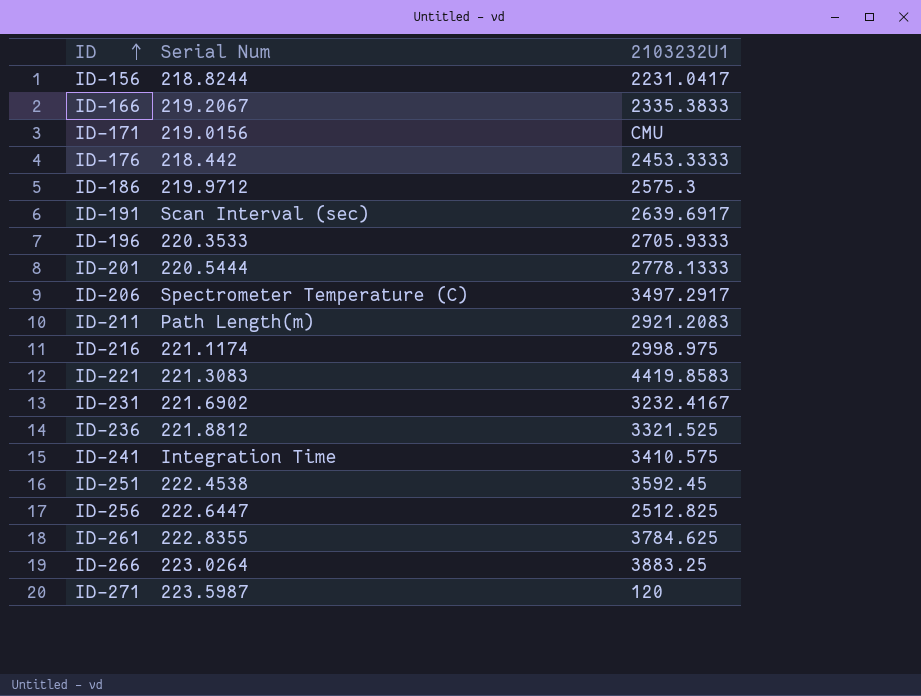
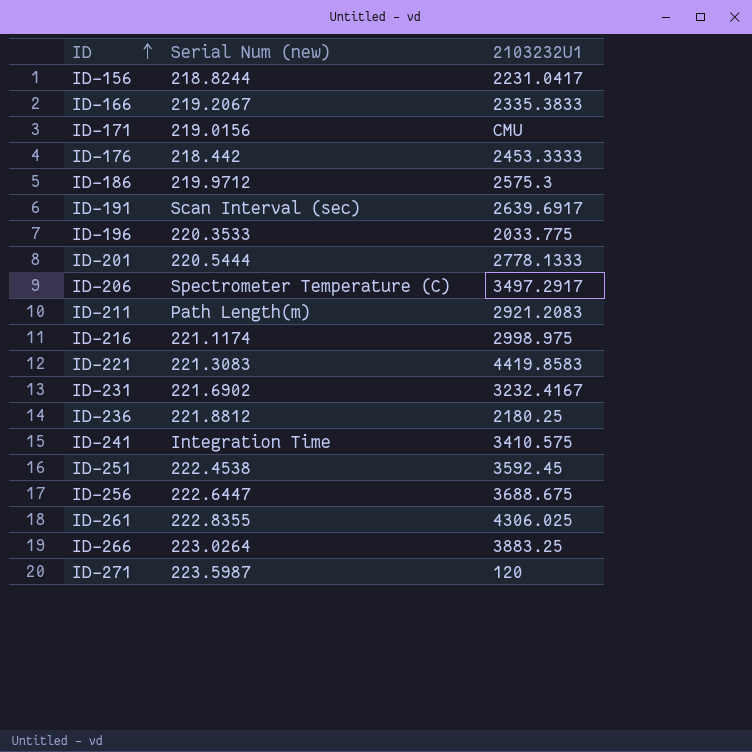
column name: Serial Num -> Serial Num (new)
ID-196 | 2103232U1: 2705.9333 -> 2033.775
ID-236 | 2103232U1: 3321.525 -> 2180.25
ID-256 | 2103232U1: 2512.825 -> 3688.675
ID-261 | 2103232U1: 3784.625 -> 4306.025

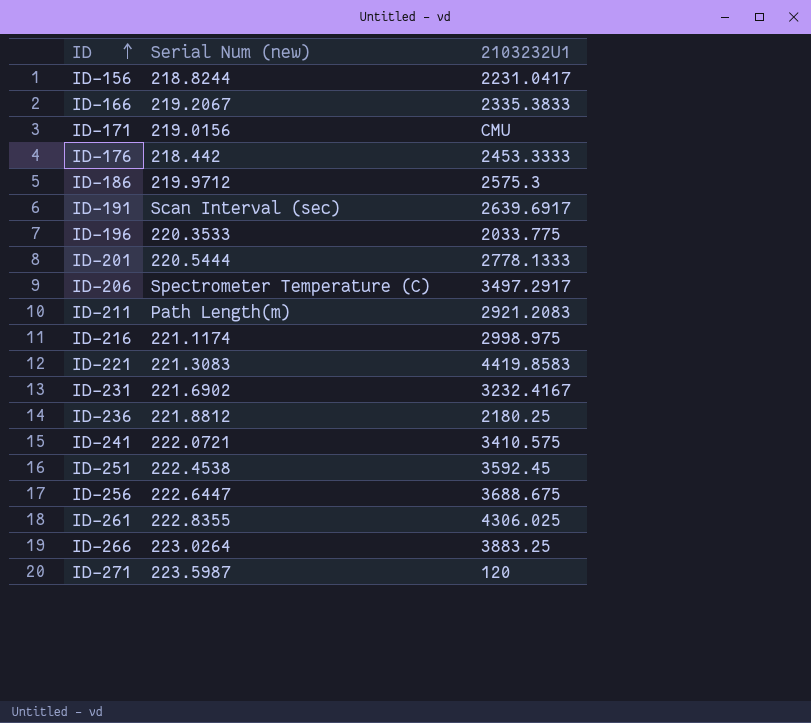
ID-241 | Serial Num (new): Integration Time -> 222.0721

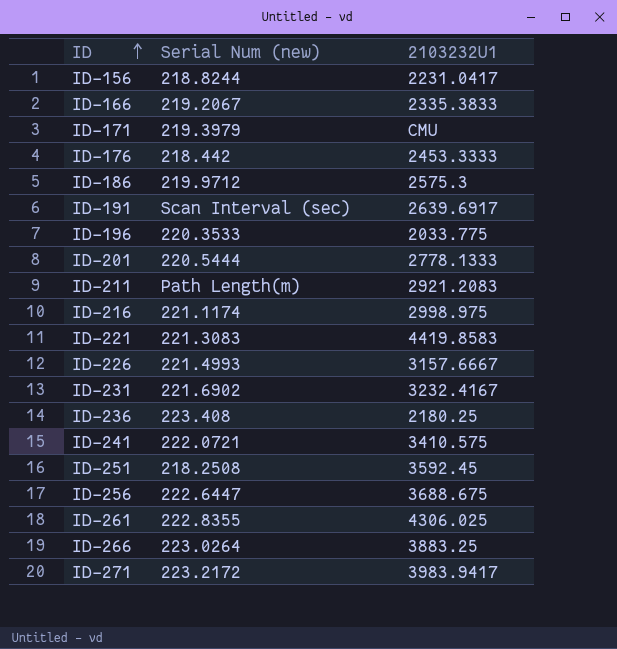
row ID-206: Spectrometer Temperature (C) | 3497.2917 -> none
ID-171 | Serial Num (new): 219.0156 -> 219.3979
row ID-226: none -> 221.4993 | 3157.6667
ID-236 | Serial Num (new): 221.8812 -> 223.408
ID-251 | Serial Num (new): 222.4538 -> 218.2508
ID-271 | Serial Num (new): 223.5987 -> 223.2172
ID-271 | 2103232U1: 120 -> 3983.9417

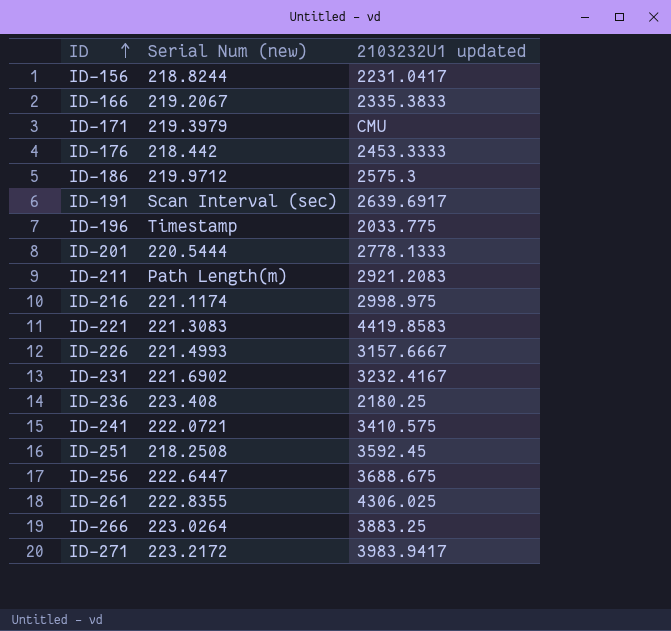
column name: 2103232U1 -> 2103232U1 updated
ID-196 | Serial Num (new): 220.3533 -> Timestamp

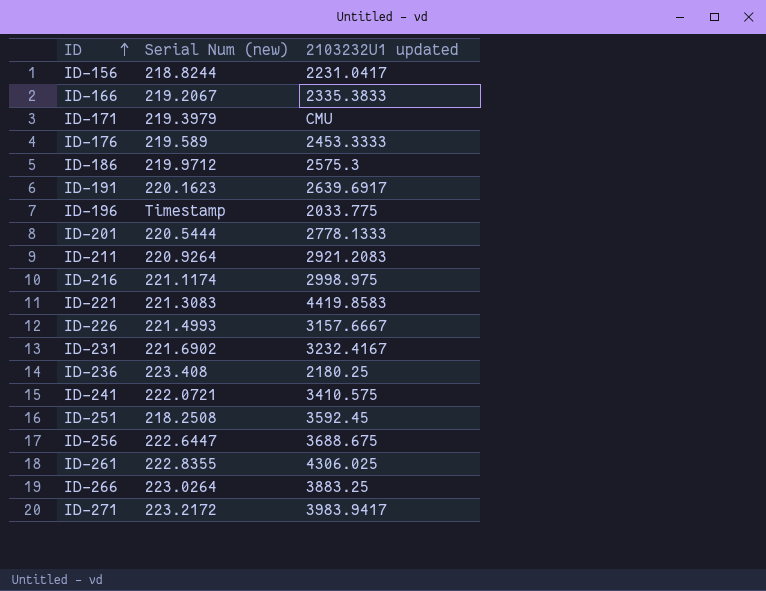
ID-176 | Serial Num (new): 218.442 -> 219.589
ID-191 | Serial Num (new): Scan Interval (sec) -> 220.1623
ID-211 | Serial Num (new): Path Length(m) -> 220.9264

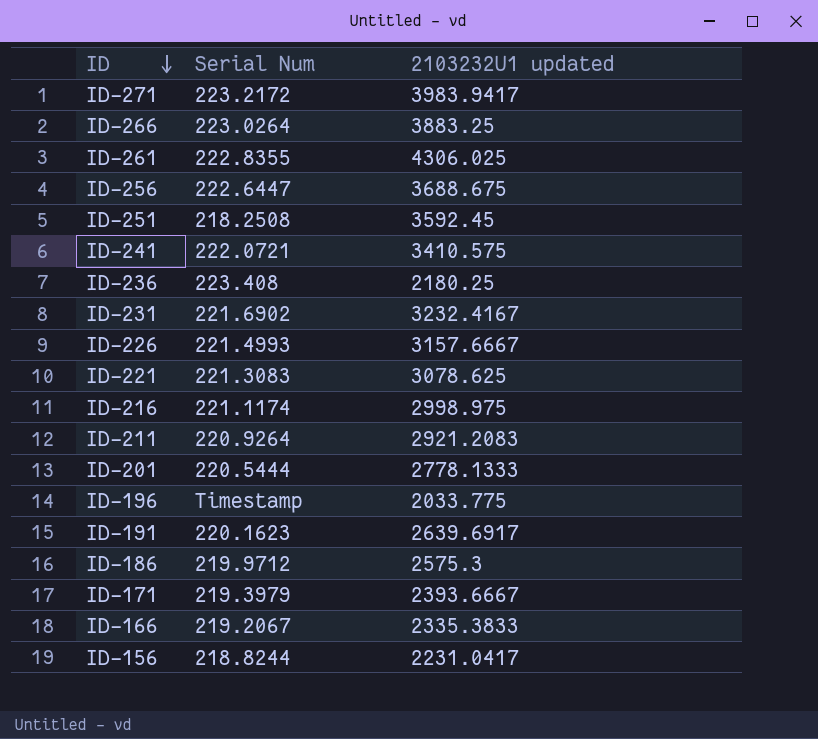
row order: ID ascending -> ID descending
column name: Serial Num (new) -> Serial Num
row ID-176: 219.589 | 2453.3333 -> none
ID-221 | 2103232U1 updated: 4419.8583 -> 3078.625
ID-171 | 2103232U1 updated: CMU -> 2393.6667

